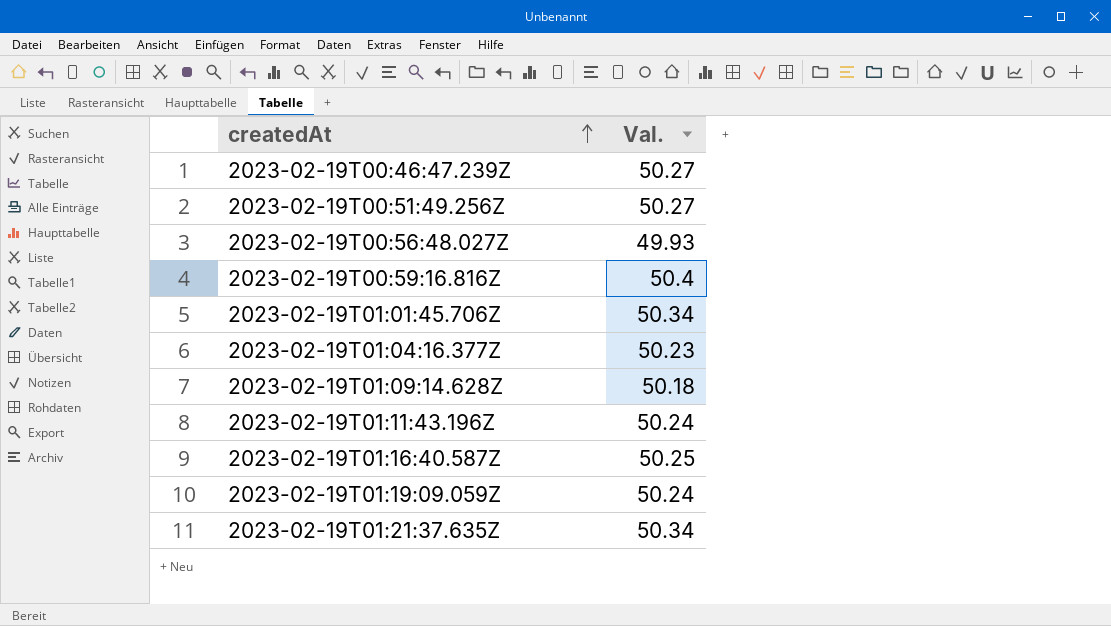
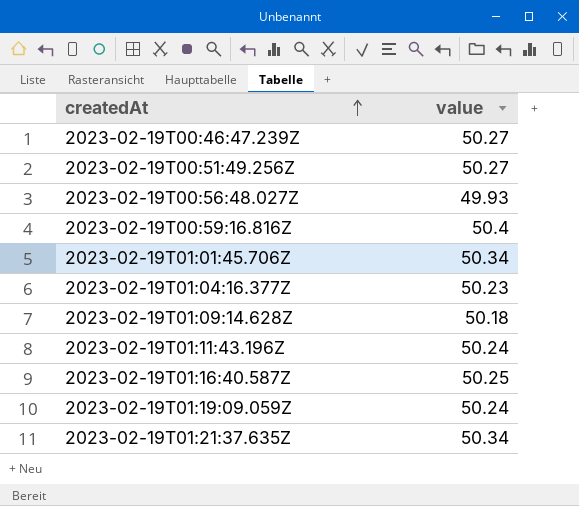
column name: Val. -> value

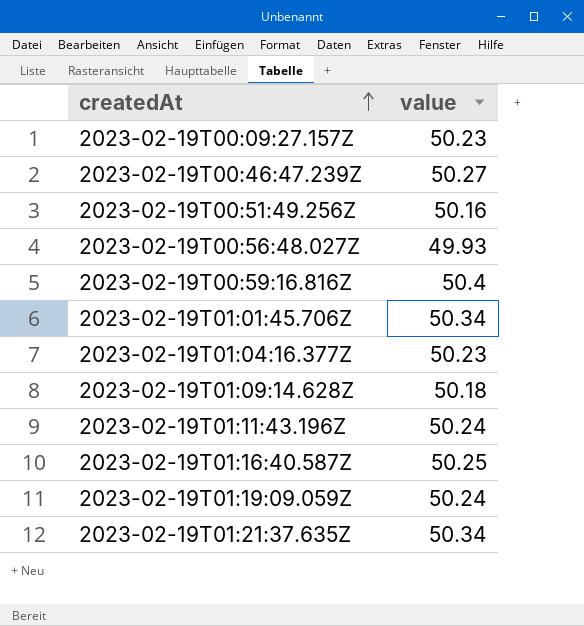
row 2023-02-19T00:09:27.157Z: none -> 50.23
2023-02-19T00:51:49.256Z | value: 50.27 -> 50.16

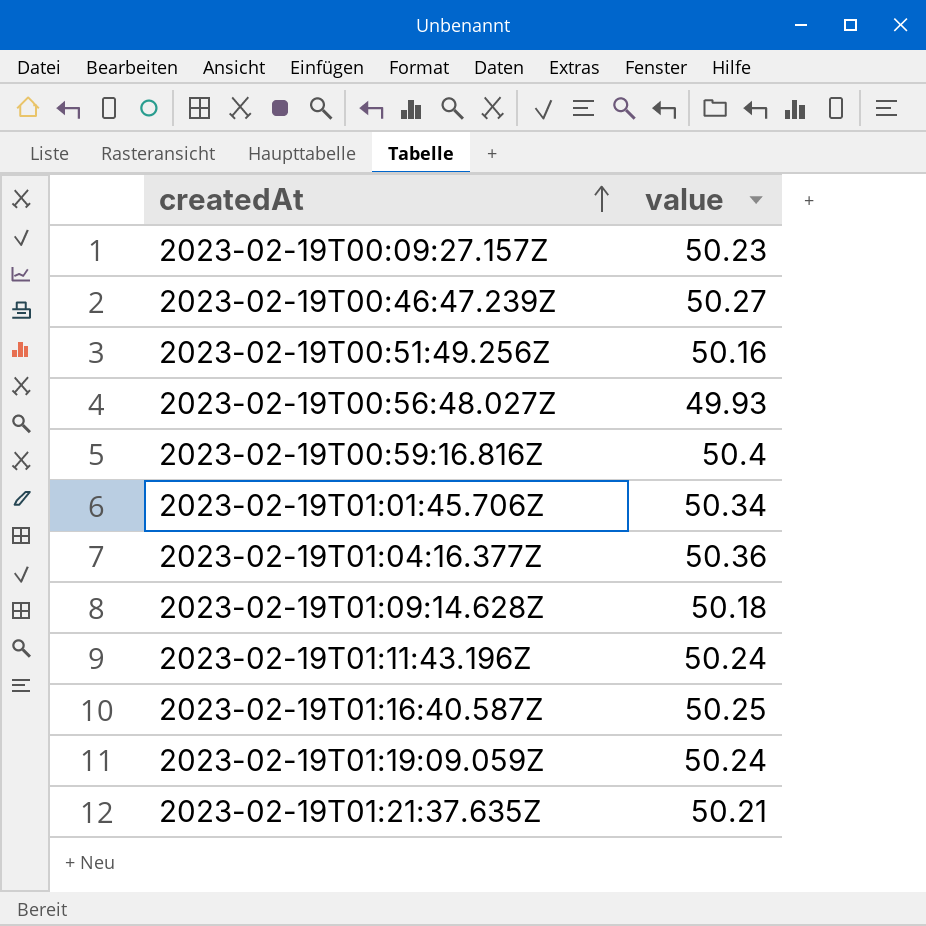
2023-02-19T01:04:16.377Z | value: 50.23 -> 50.36
2023-02-19T01:21:37.635Z | value: 50.34 -> 50.21

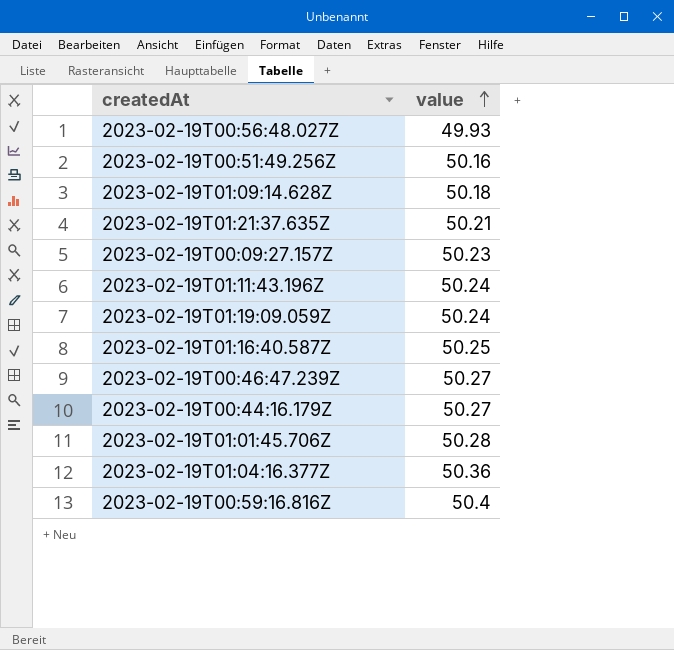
row order: createdAt ascending -> value ascending
row 2023-02-19T00:44:16.179Z: none -> 50.27
2023-02-19T01:01:45.706Z | value: 50.34 -> 50.28

